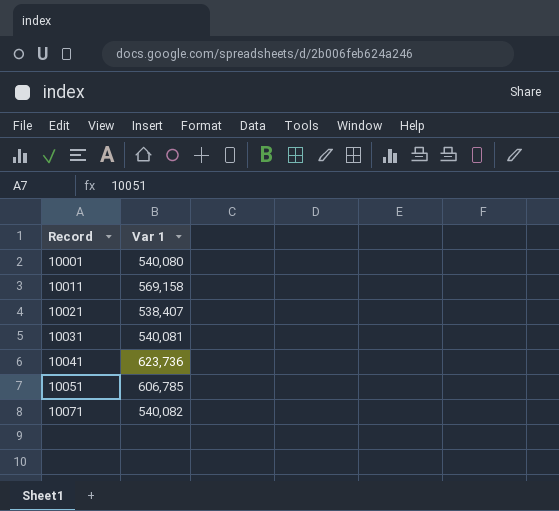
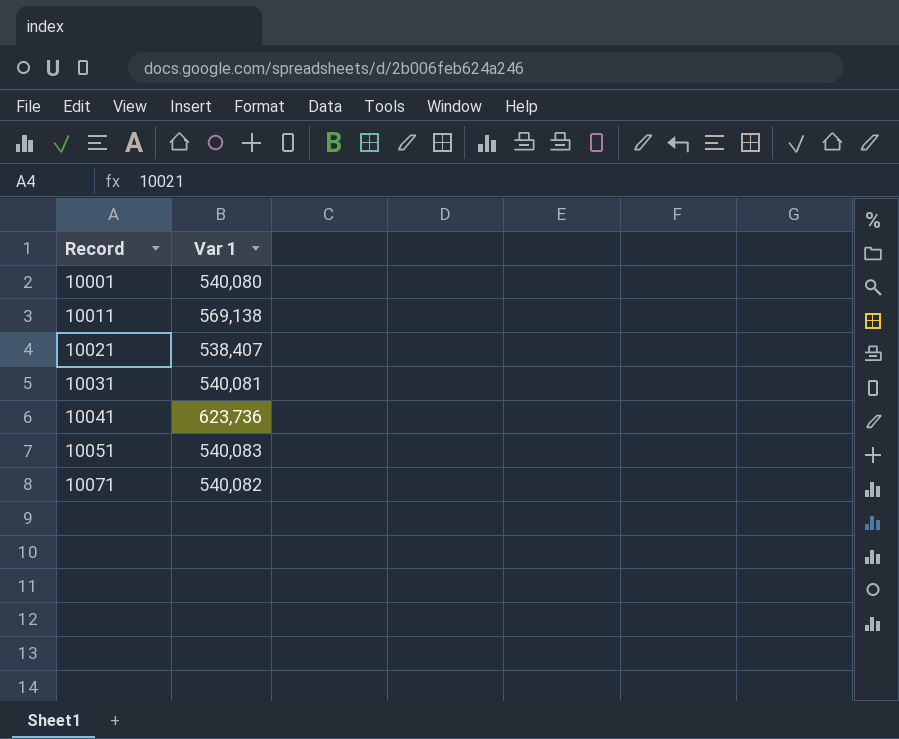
10011 | Var 1: 569,158 -> 569,138
10051 | Var 1: 606,785 -> 540,083

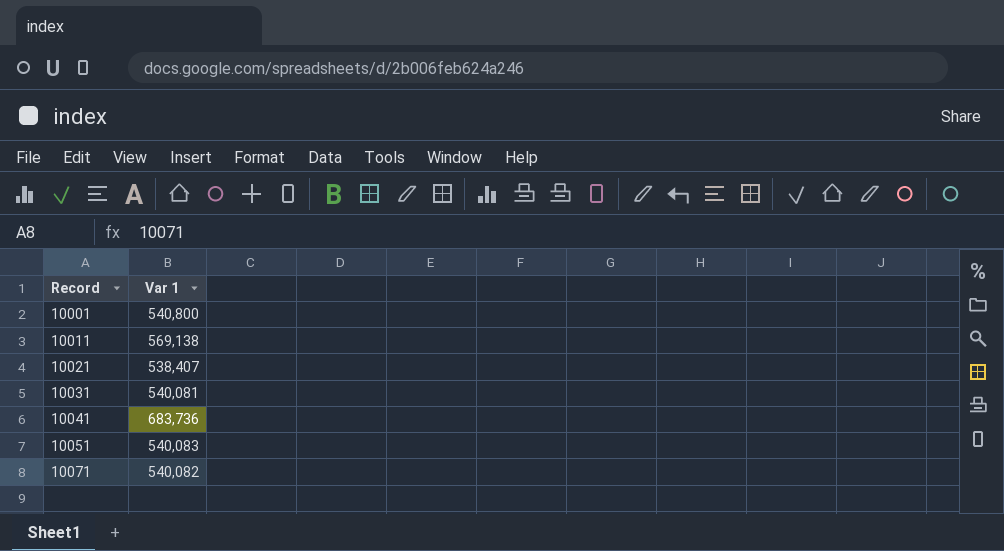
10001 | Var 1: 540,080 -> 540,800
10041 | Var 1: 623,736 -> 683,736

